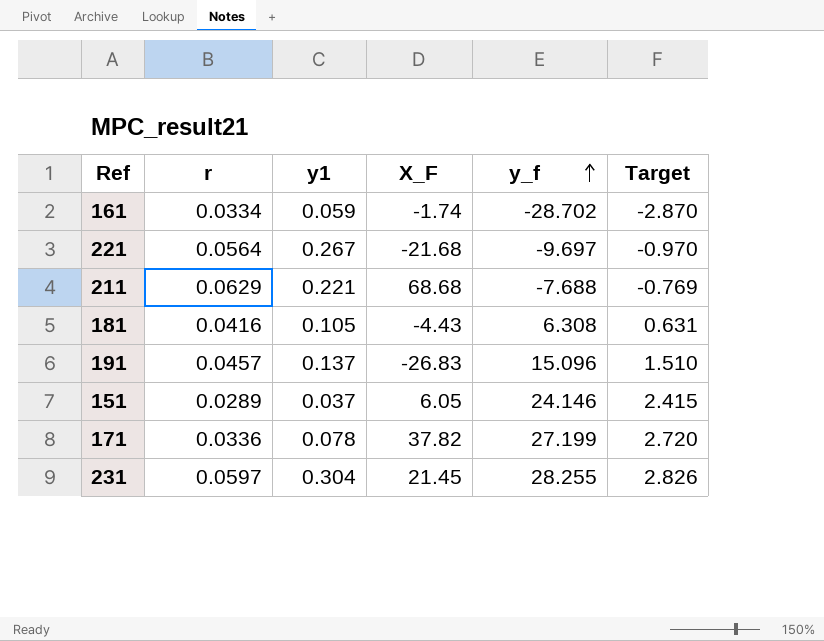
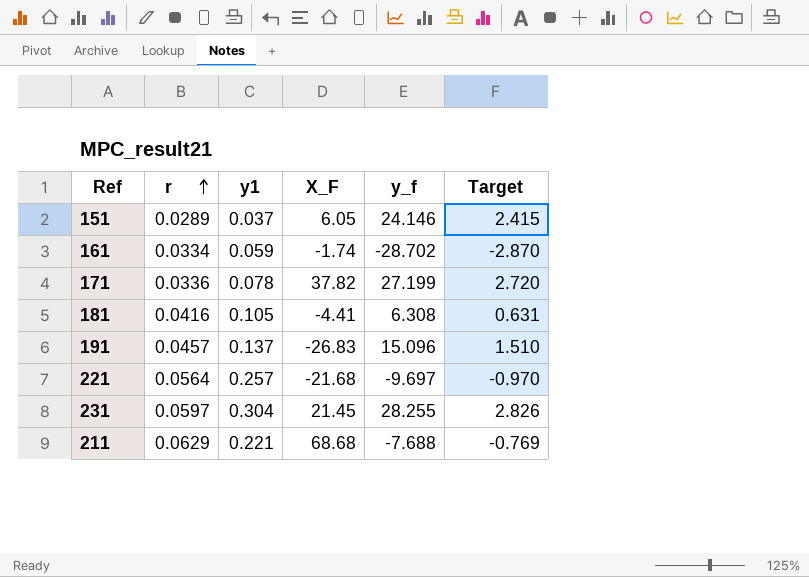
row order: y_f ascending -> r ascending
181 | X_F: -4.43 -> -4.41
221 | y1: 0.267 -> 0.257

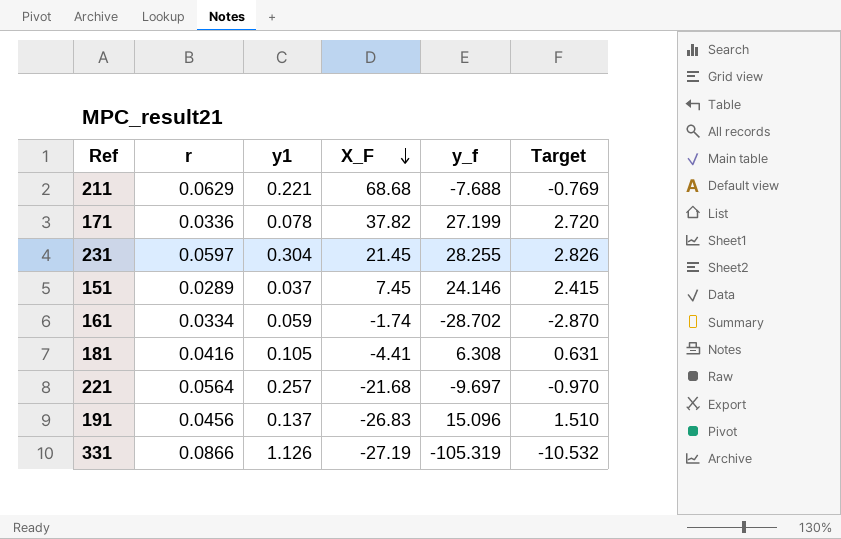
row order: r ascending -> X_F descending
151 | X_F: 6.05 -> 7.45
191 | r: 0.0457 -> 0.0456
row 331: none -> 0.0866 | 1.126 | -27.19 | -105.319 | -10.532

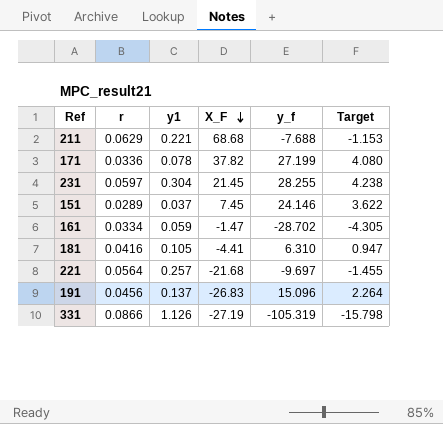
column Target | formula: [y_f] * 0.1 -> [y_f] * 0.15
161 | X_F: -1.74 -> -1.47
181 | y_f: 6.308 -> 6.310

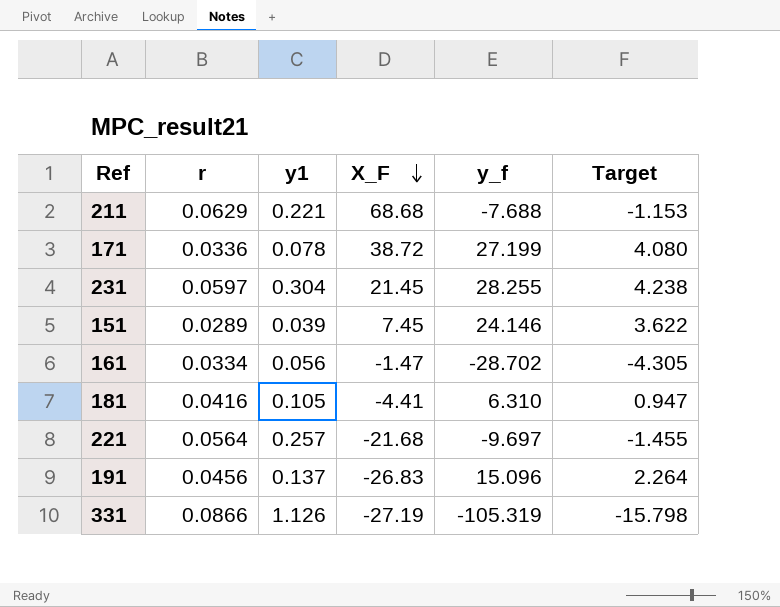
171 | X_F: 37.82 -> 38.72
151 | y1: 0.037 -> 0.039
161 | y1: 0.059 -> 0.056

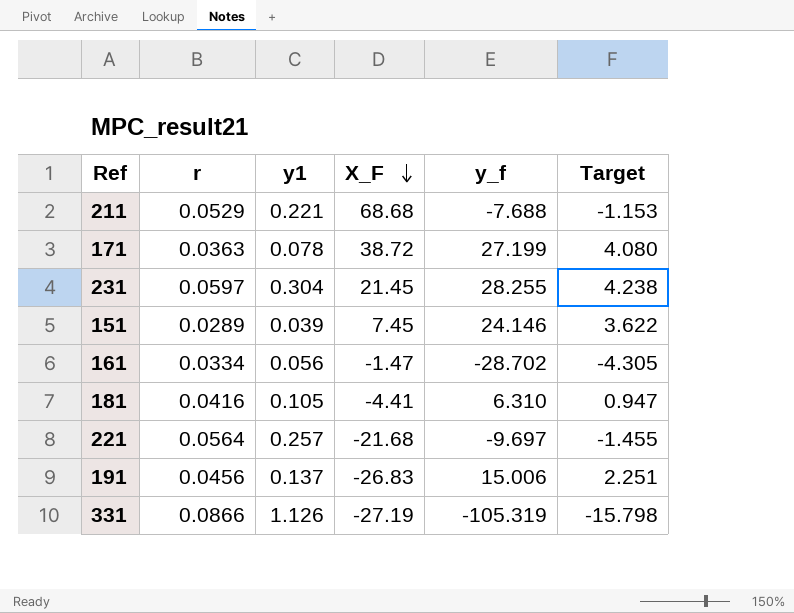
211 | r: 0.0629 -> 0.0529
171 | r: 0.0336 -> 0.0363
191 | y_f: 15.096 -> 15.006
191 | Target: 2.264 -> 2.251

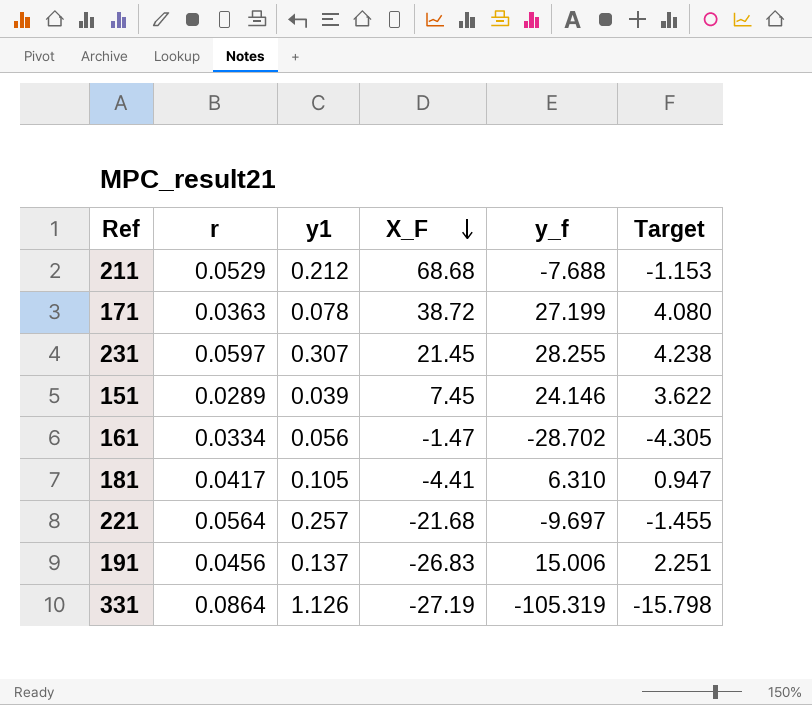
211 | y1: 0.221 -> 0.212
231 | y1: 0.304 -> 0.307
181 | r: 0.0416 -> 0.0417
331 | r: 0.0866 -> 0.0864

